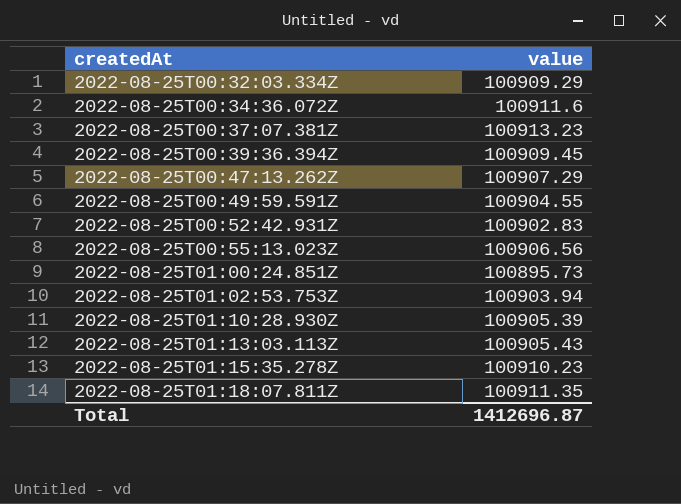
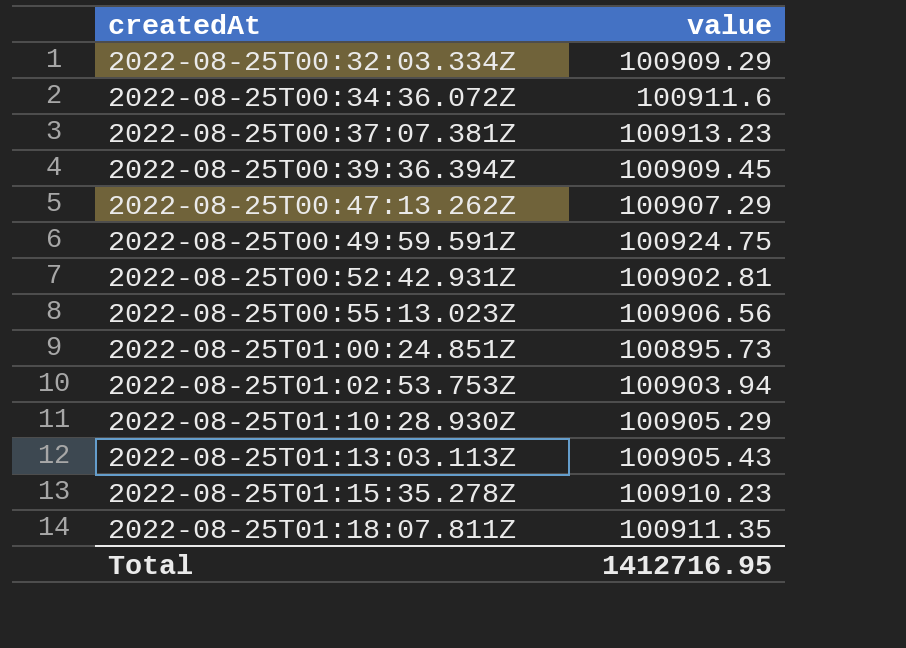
2022-08-25T00:49:59.591Z | value: 100904.55 -> 100924.75
2022-08-25T00:52:42.931Z | value: 100902.83 -> 100902.81
2022-08-25T01:10:28.930Z | value: 100905.39 -> 100905.29
Total | value: 1412696.87 -> 1412716.95

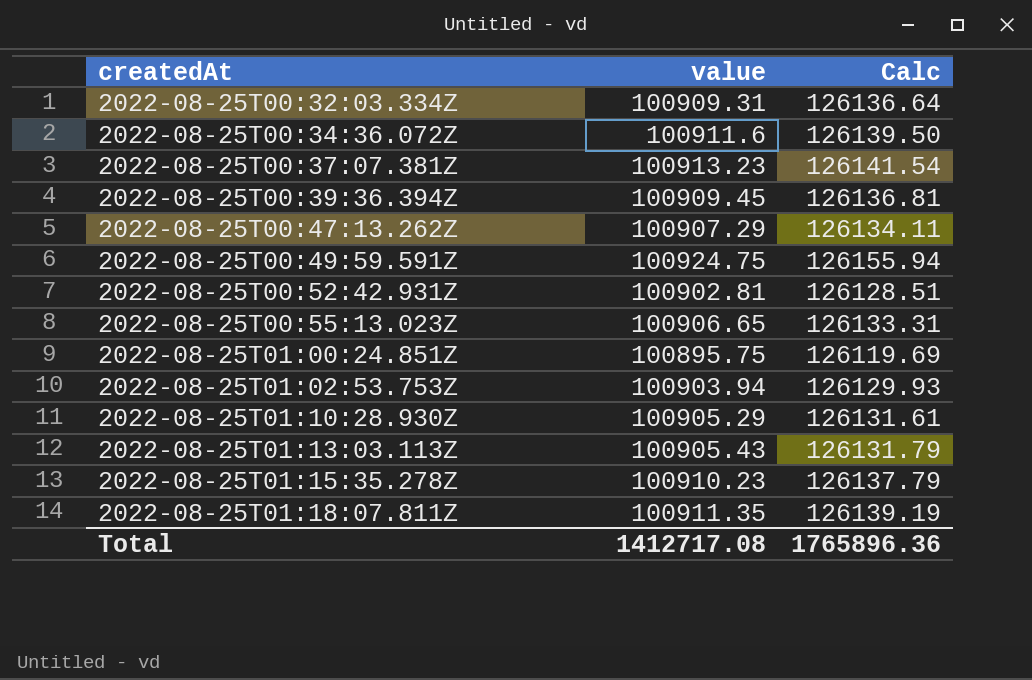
column Calc | formula: none -> [value] * 1.25
2022-08-25T00:32:03.334Z | value: 100909.29 -> 100909.31
2022-08-25T00:55:13.023Z | value: 100906.56 -> 100906.65
2022-08-25T01:00:24.851Z | value: 100895.73 -> 100895.75
Total | value: 1412716.95 -> 1412717.08

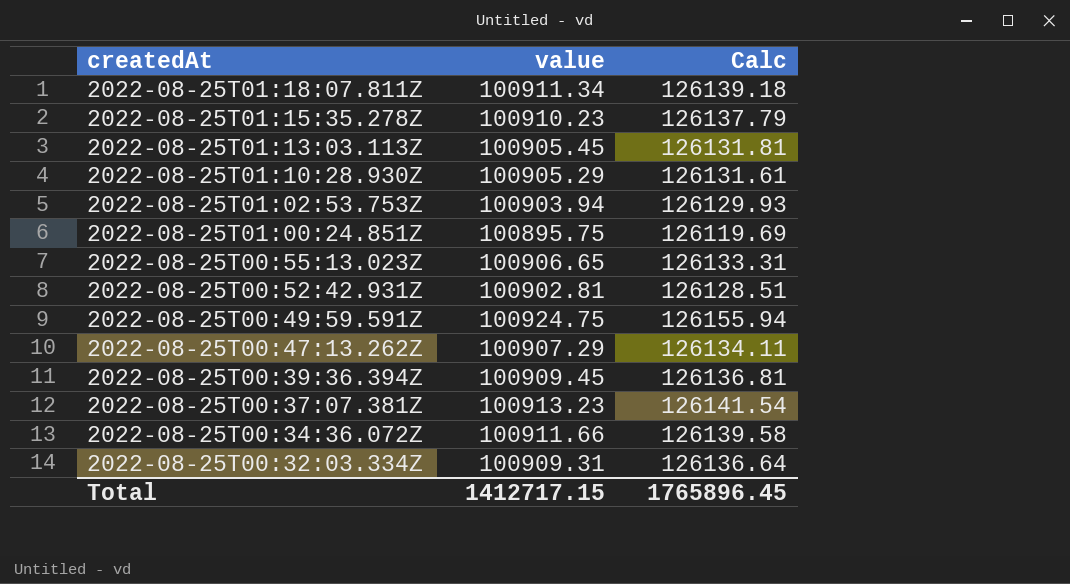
row order: createdAt ascending -> createdAt descending
2022-08-25T01:18:07.811Z | value: 100911.35 -> 100911.34
2022-08-25T01:18:07.811Z | Calc: 126139.19 -> 126139.18
2022-08-25T01:13:03.113Z | value: 100905.43 -> 100905.45
2022-08-25T01:13:03.113Z | Calc: 126131.79 -> 126131.81
2022-08-25T00:34:36.072Z | value: 100911.6 -> 100911.66
2022-08-25T00:34:36.072Z | Calc: 126139.50 -> 126139.58
Total | value: 1412717.08 -> 1412717.15
Total | Calc: 1765896.36 -> 1765896.45

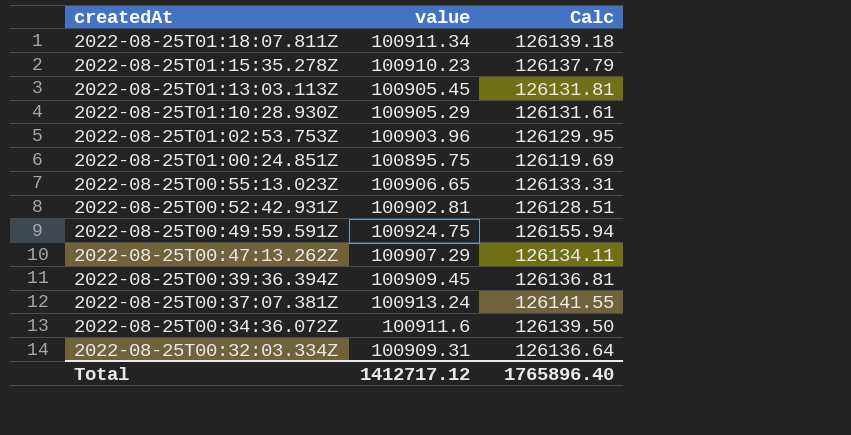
2022-08-25T01:02:53.753Z | value: 100903.94 -> 100903.96
2022-08-25T01:02:53.753Z | Calc: 126129.93 -> 126129.95
2022-08-25T00:37:07.381Z | value: 100913.23 -> 100913.24
2022-08-25T00:37:07.381Z | Calc: 126141.54 -> 126141.55
2022-08-25T00:34:36.072Z | value: 100911.66 -> 100911.6
2022-08-25T00:34:36.072Z | Calc: 126139.58 -> 126139.50
Total | value: 1412717.15 -> 1412717.12
Total | Calc: 1765896.45 -> 1765896.40

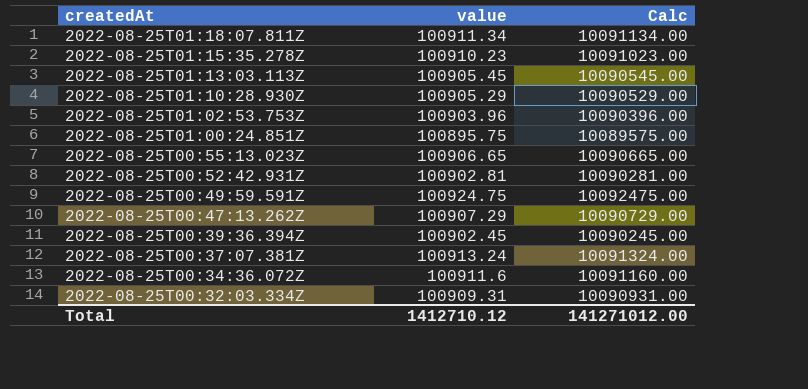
column Calc | formula: [value] * 1.25 -> [value] * 100
2022-08-25T00:39:36.394Z | value: 100909.45 -> 100902.45
Total | value: 1412717.12 -> 1412710.12
Total | Calc: 1765896.40 -> 141271012.00

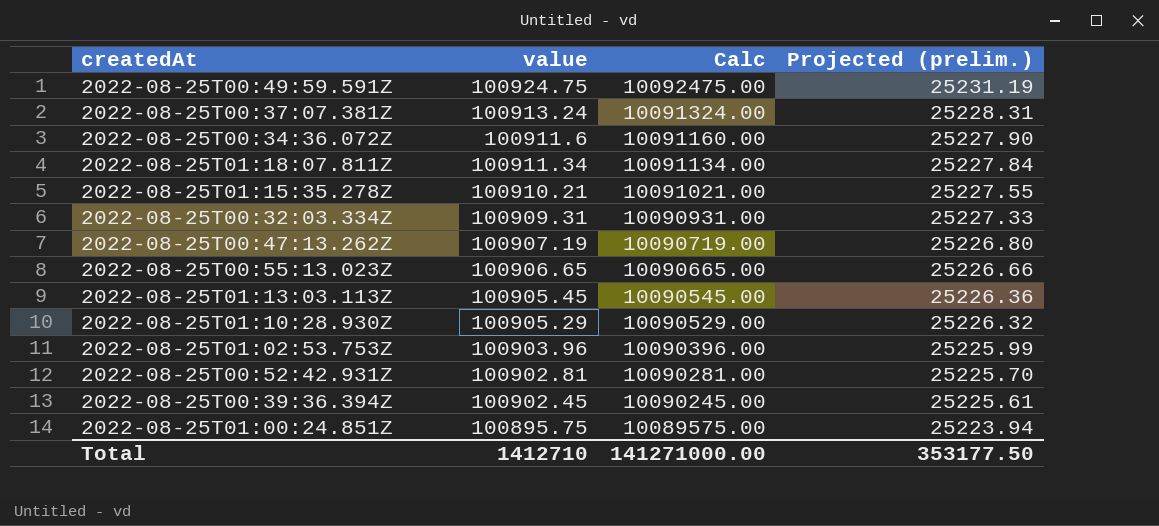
row order: createdAt descending -> value descending
column Projected (prelim.) | formula: none -> [value] * 0.25
2022-08-25T01:15:35.278Z | value: 100910.23 -> 100910.21
2022-08-25T01:15:35.278Z | Calc: 10091023.00 -> 10091021.00
2022-08-25T00:47:13.262Z | value: 100907.29 -> 100907.19
2022-08-25T00:47:13.262Z | Calc: 10090729.00 -> 10090719.00
Total | value: 1412710.12 -> 1412710
Total | Calc: 141271012.00 -> 141271000.00

